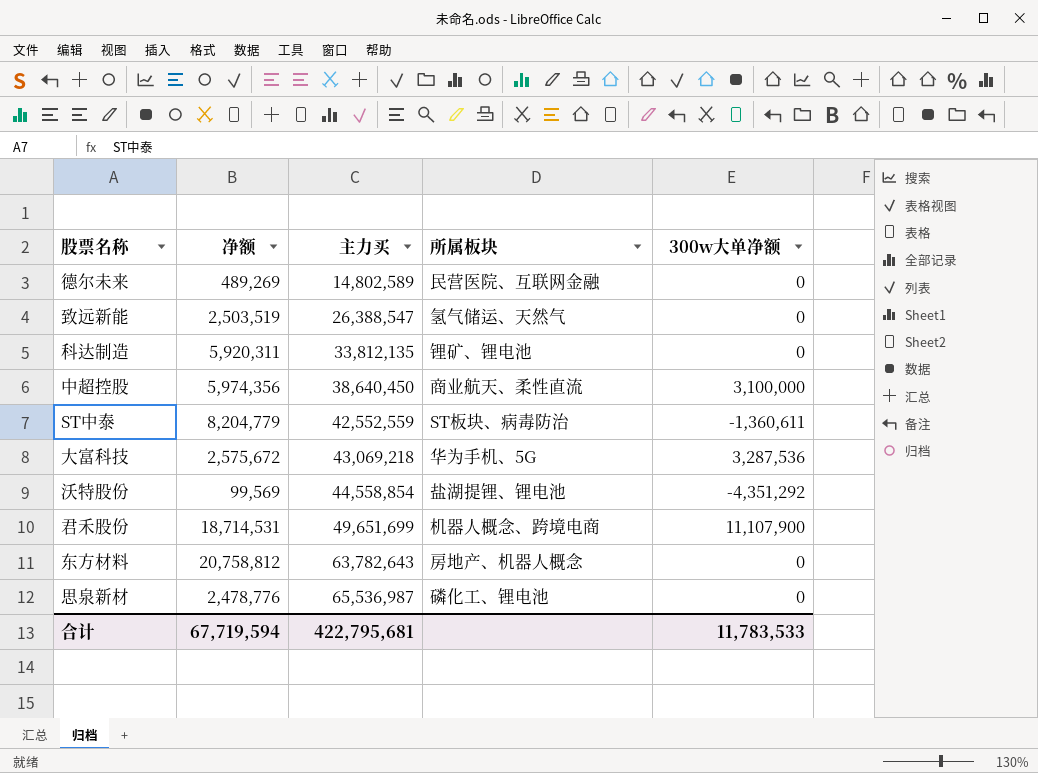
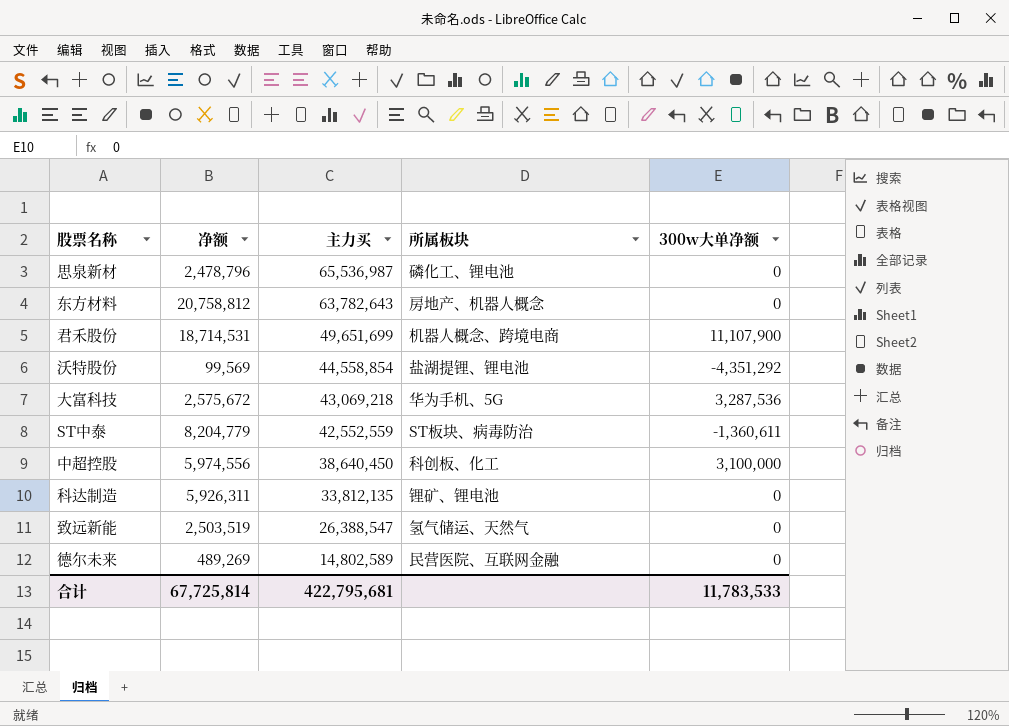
row order: 主力买 ascending -> 主力买 descending
思泉新材 | 净额: 2,478,776 -> 2,478,796
中超控股 | 净额: 5,974,356 -> 5,974,556
中超控股 | 所属板块: 商业航天、柔性直流 -> 科创板、化工
科达制造 | 净额: 5,920,311 -> 5,926,311
合计 | 净额: 67,719,594 -> 67,725,814

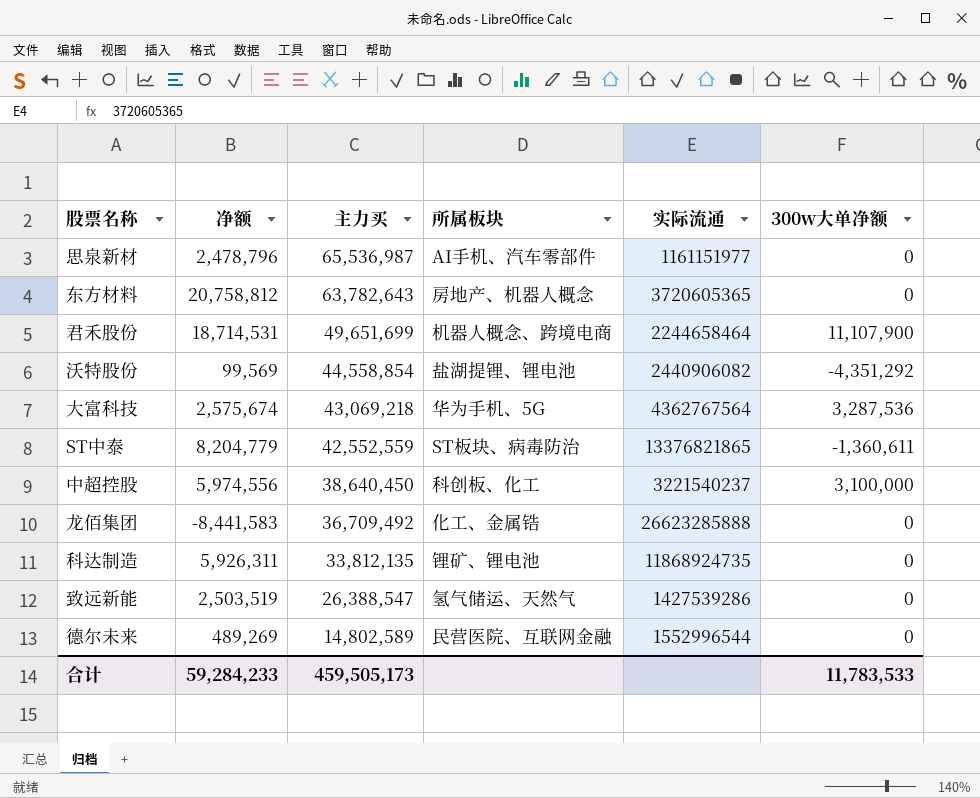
column 实际流通 | position: none -> 5
思泉新材 | 所属板块: 磷化工、锂电池 -> AI手机、汽车零部件
大富科技 | 净额: 2,575,672 -> 2,575,674
row 龙佰集团: none -> -8,441,583 | 36,709,492 | 化工、金属锆 | 26623285888 | 0
合计 | 净额: 67,725,814 -> 59,284,233
合计 | 主力买: 422,795,681 -> 459,505,173

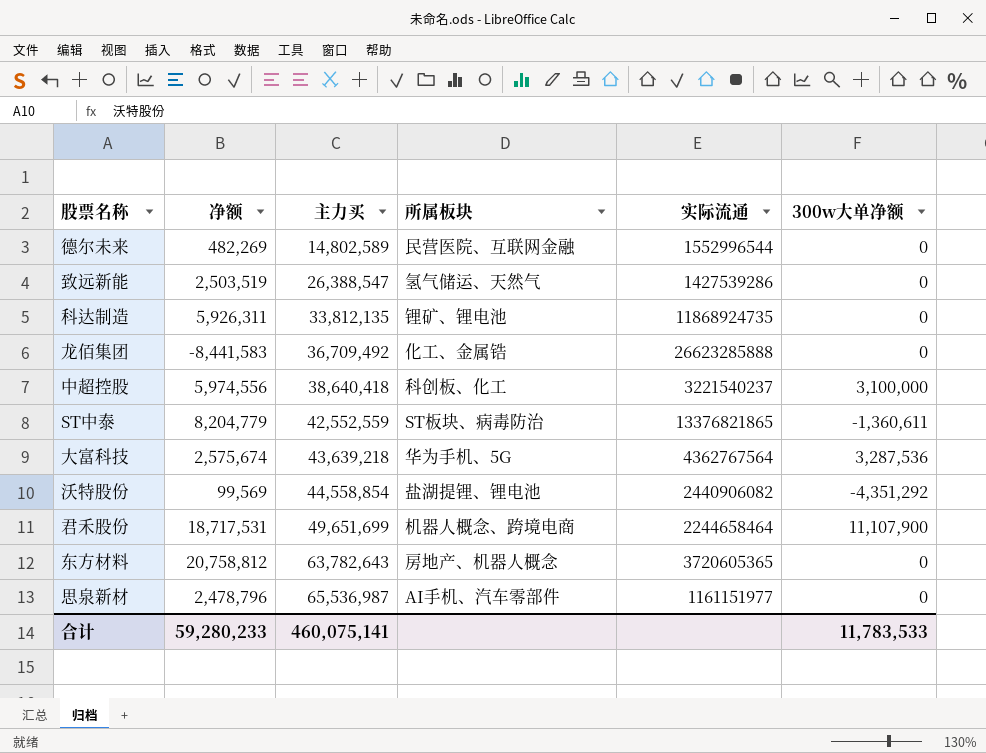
row order: 主力买 descending -> 主力买 ascending
德尔未来 | 净额: 489,269 -> 482,269
中超控股 | 主力买: 38,640,450 -> 38,640,418
大富科技 | 主力买: 43,069,218 -> 43,639,218
君禾股份 | 净额: 18,714,531 -> 18,717,531
合计 | 净额: 59,284,233 -> 59,280,233
合计 | 主力买: 459,505,173 -> 460,075,141

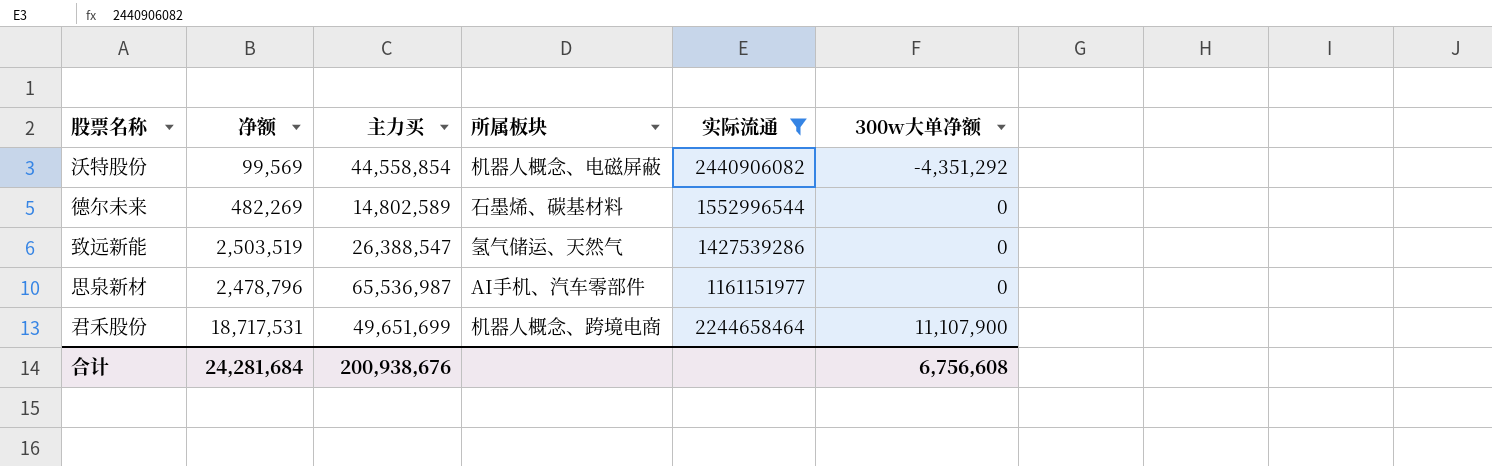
filter: none -> 实际流通 <= 2440906082
row order: 主力买 ascending -> 300w大单净额 ascending
沃特股份 | 所属板块: 盐湖提锂、锂电池 -> 机器人概念、电磁屏蔽
德尔未来 | 所属板块: 民营医院、互联网金融 -> 石墨烯、碳基材料
合计 | 净额: 59,280,233 -> 24,281,684
合计 | 主力买: 460,075,141 -> 200,938,676
合计 | 300w大单净额: 11,783,533 -> 6,756,608

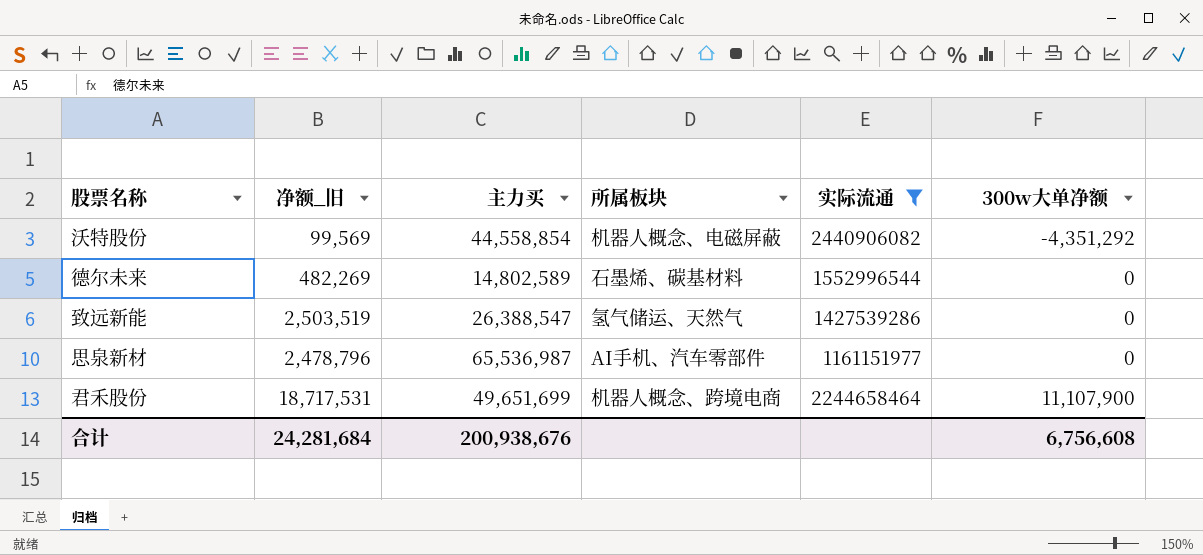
column name: 净额 -> 净额_旧

